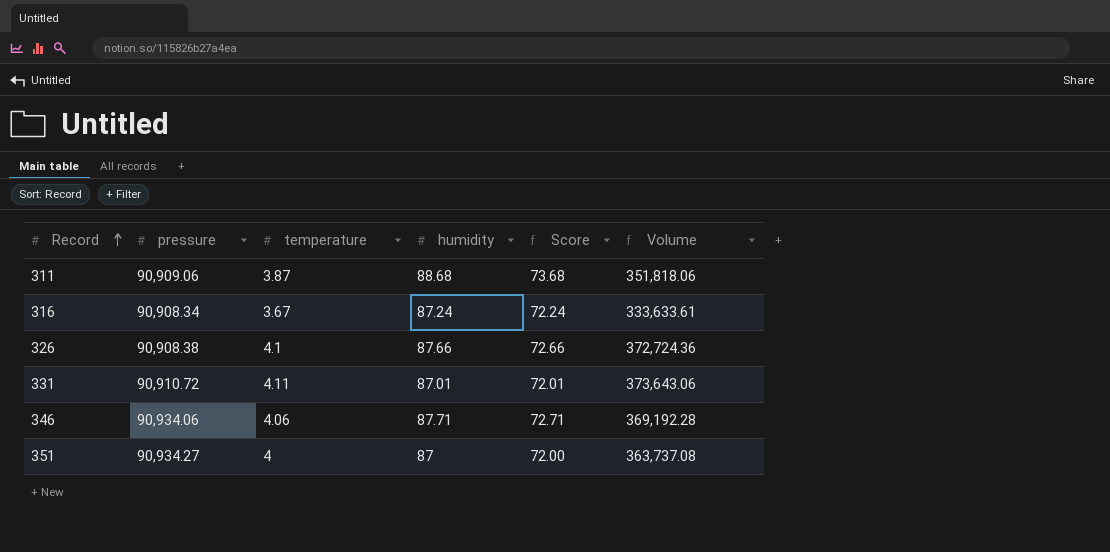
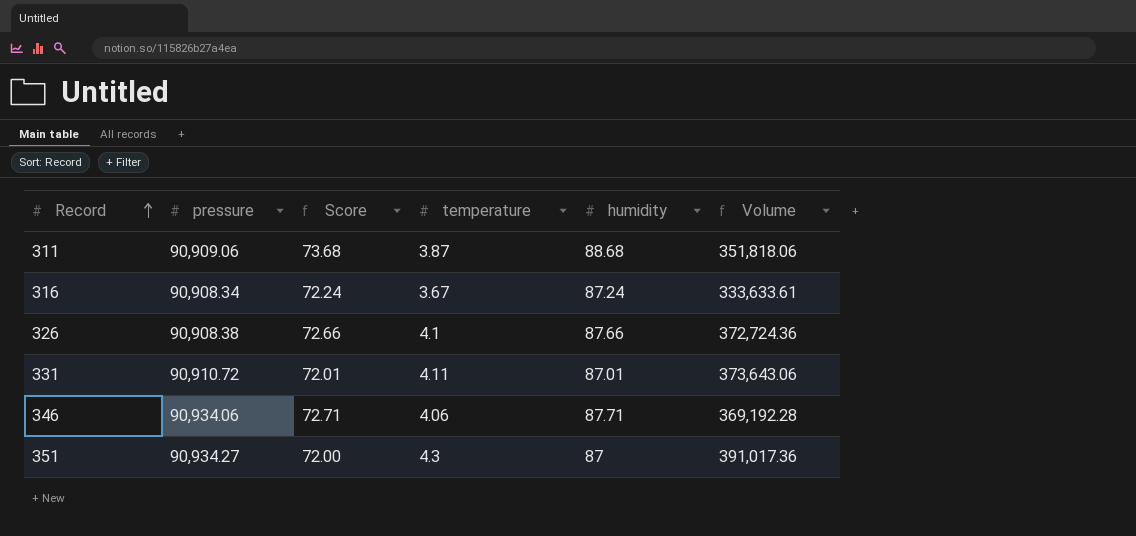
column Score | position: 5 -> 3
351 | temperature: 4 -> 4.3
351 | Volume: 363,737.08 -> 391,017.36

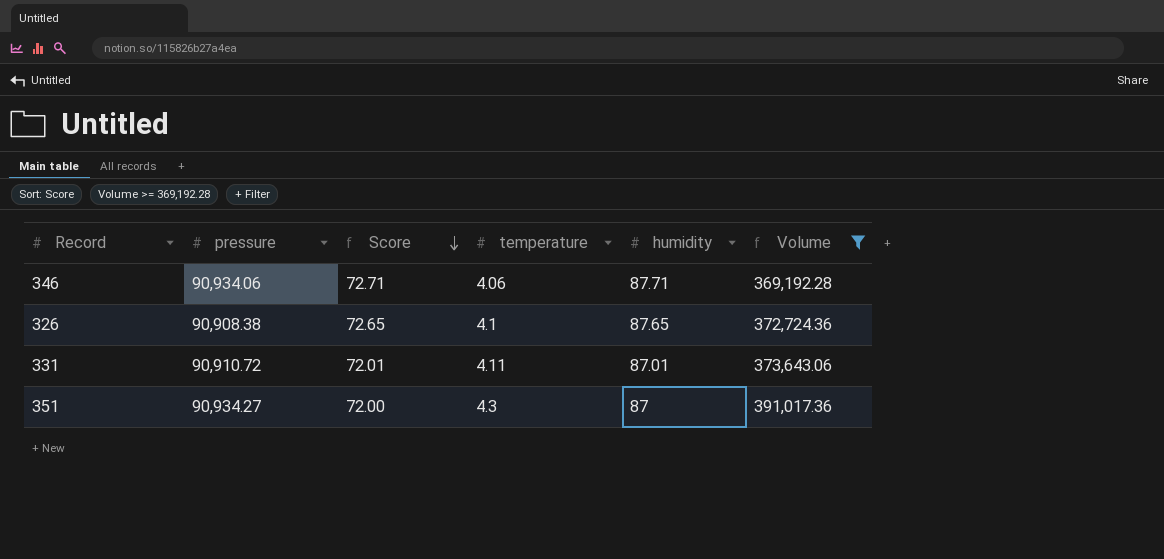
filter: none -> Volume >= 369,192.28
row order: Record ascending -> Score descending
326 | Score: 72.66 -> 72.65
326 | humidity: 87.66 -> 87.65

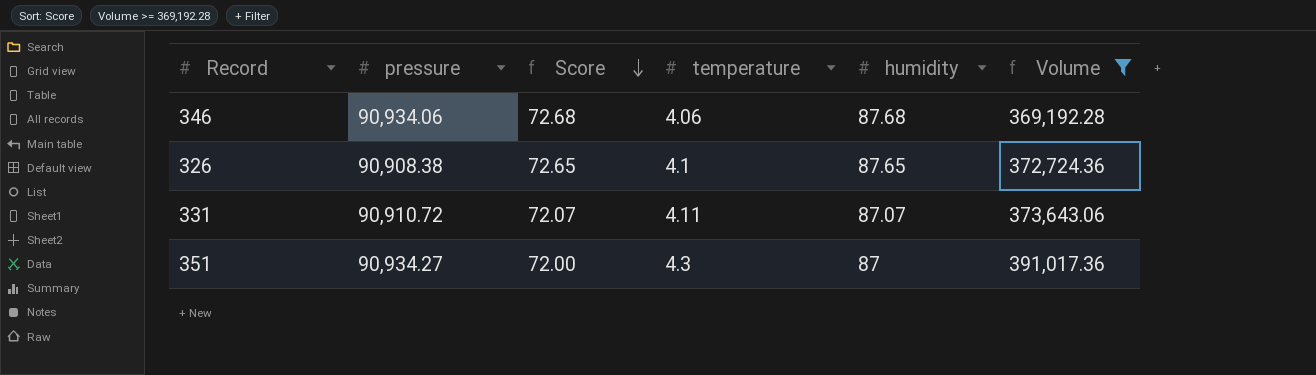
346 | Score: 72.71 -> 72.68
346 | humidity: 87.71 -> 87.68
331 | Score: 72.01 -> 72.07
331 | humidity: 87.01 -> 87.07

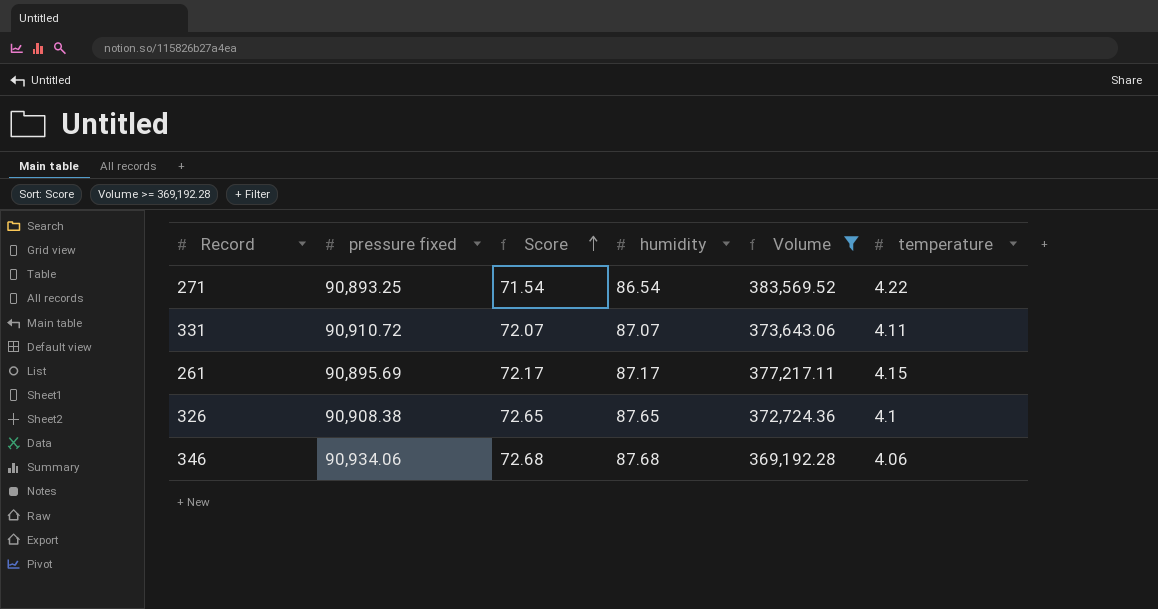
row order: Score descending -> Score ascending
column name: pressure -> pressure fixed
column temperature | position: 4 -> 6
row 351: 90,934.27 | 72.00 | 4.3 | 87 | 391,017.36 -> none
row 271: none -> 90,893.25 | 71.54 | 86.54 | 383,569.52 | 4.22
row 261: none -> 90,895.69 | 72.17 | 87.17 | 377,217.11 | 4.15

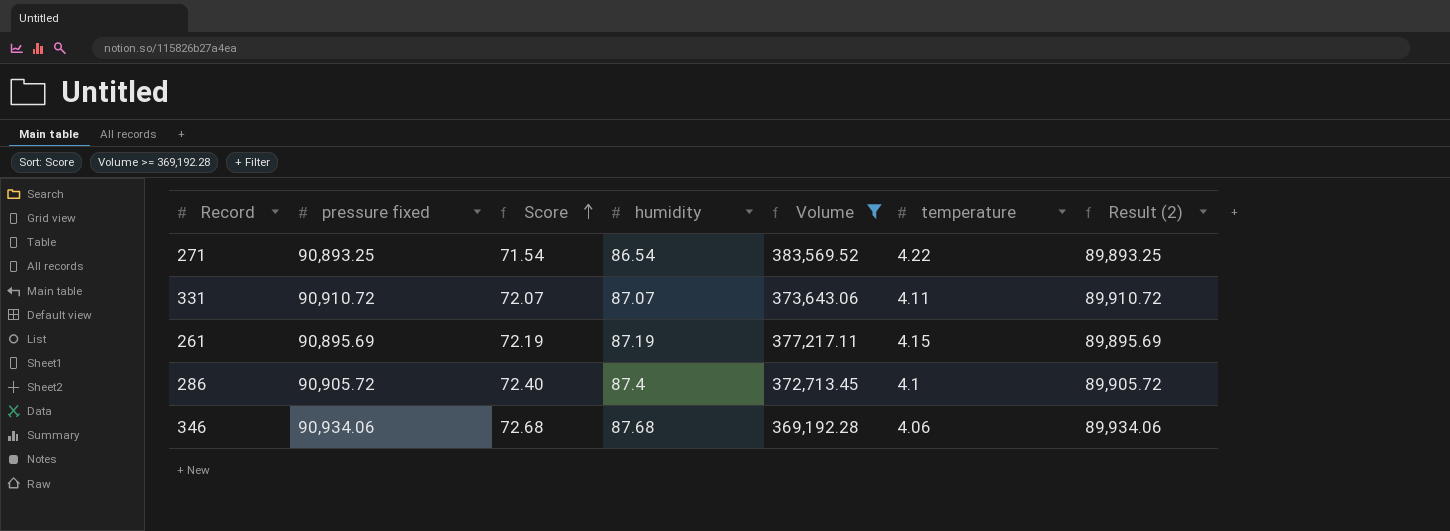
column Result (2) | formula: none -> [pressure fixed] - 1000
row 326: 90,908.38 | 72.65 | 87.65 | 372,724.36 | 4.1 -> none
261 | Score: 72.17 -> 72.19
261 | humidity: 87.17 -> 87.19
row 286: none -> 90,905.72 | 72.40 | 87.4 | 372,713.45 | 4.1 | 89,905.72

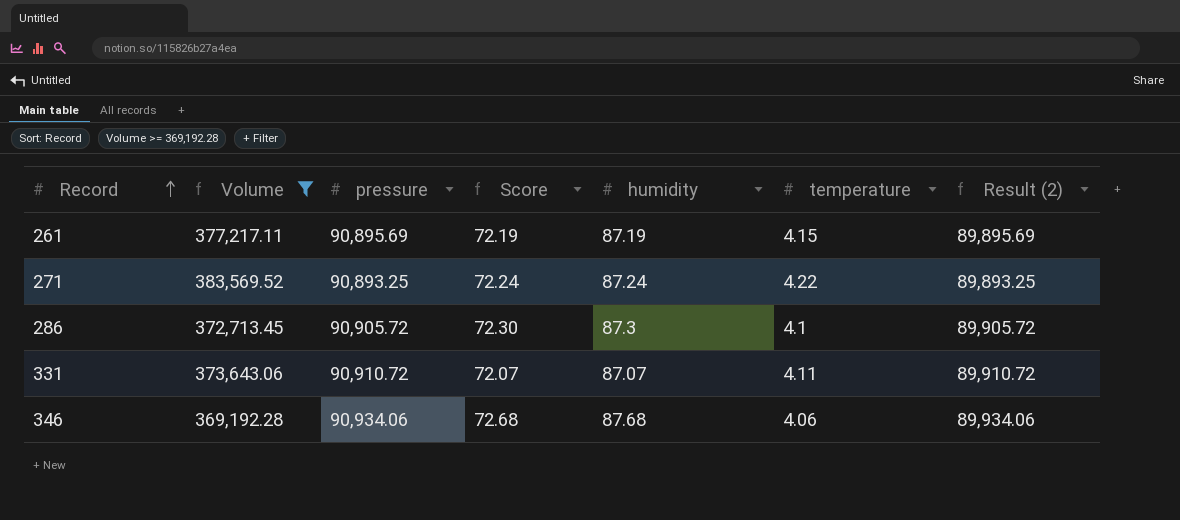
row order: Score ascending -> Record ascending
column Volume | position: 5 -> 2
column name: pressure fixed -> pressure
271 | Score: 71.54 -> 72.24
271 | humidity: 86.54 -> 87.24
286 | Score: 72.40 -> 72.30
286 | humidity: 87.4 -> 87.3

